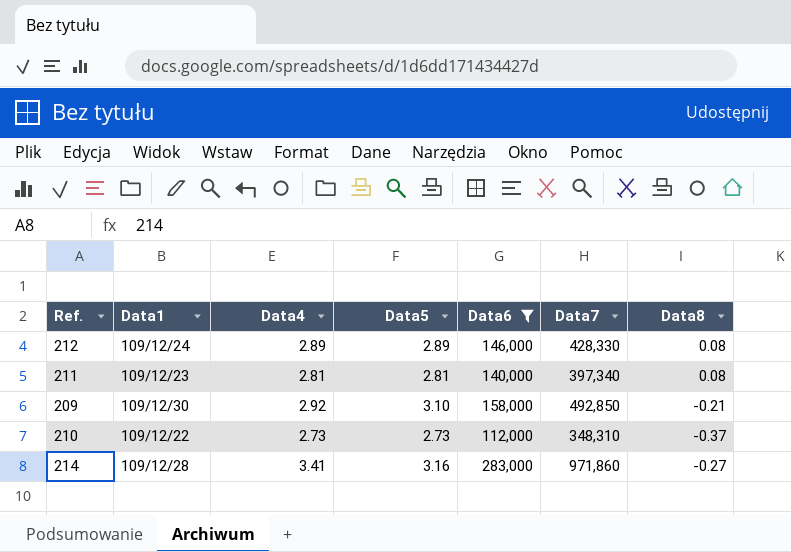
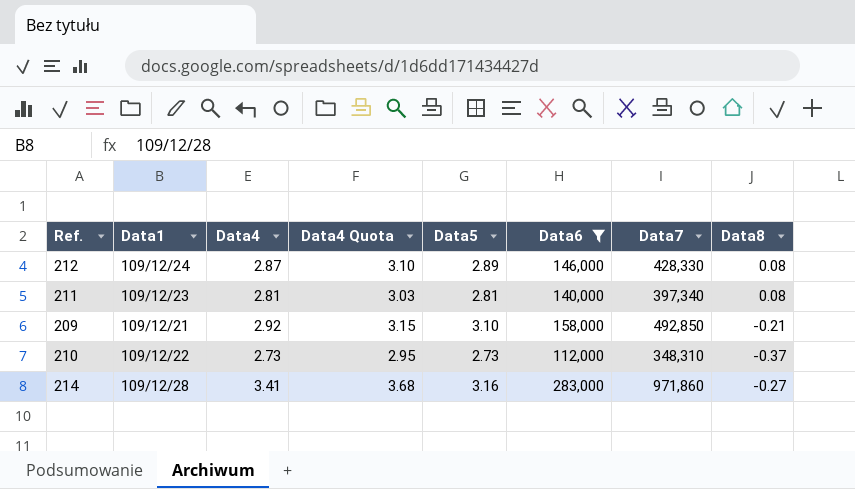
column Data4 Quota | formula: none -> [Data4] * 1.08
212 | Data4: 2.89 -> 2.87
209 | Data1: 109/12/30 -> 109/12/21

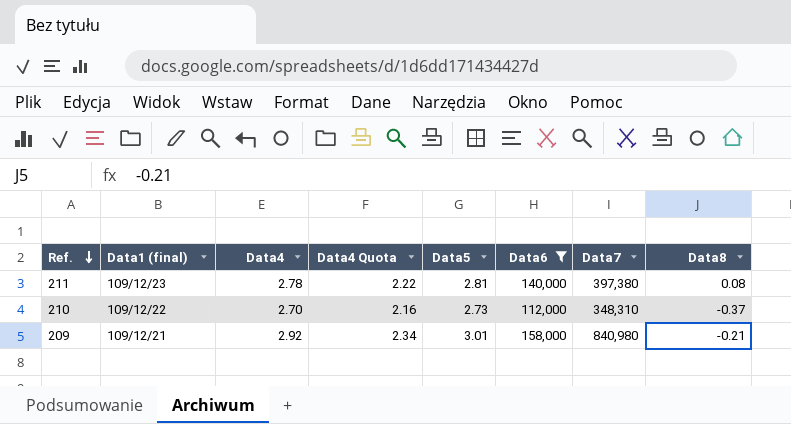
row order: none -> Ref. descending
column name: Data1 -> Data1 (final)
column Data4 Quota | formula: [Data4] * 1.08 -> [Data4] * 0.8
row 212: 109/12/24 | 2.87 | 3.10 | 2.89 | 146,000 | 428,330 | 0.08 -> none
row 214: 109/12/28 | 3.41 | 3.68 | 3.16 | 283,000 | 971,860 | -0.27 -> none
211 | Data4: 2.81 -> 2.78
211 | Data7: 397,340 -> 397,380
210 | Data4: 2.73 -> 2.70
209 | Data5: 3.10 -> 3.01
209 | Data7: 492,850 -> 840,980

